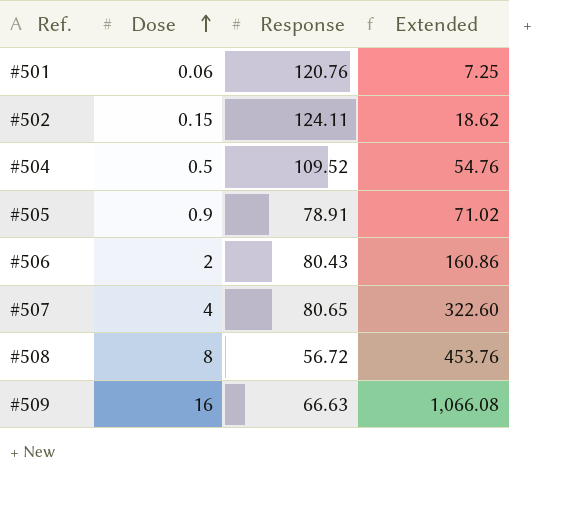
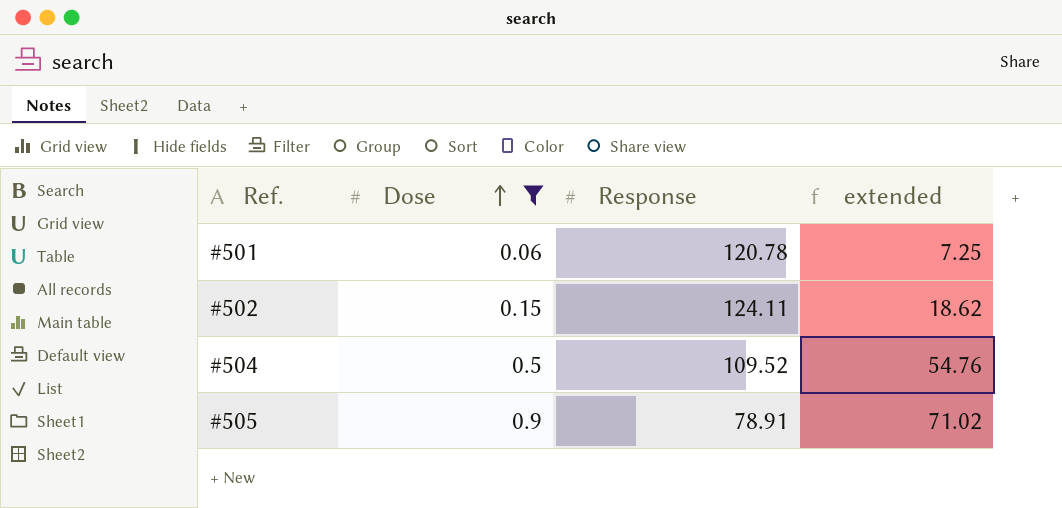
filter: none -> Dose <= 0.9
column name: Extended -> extended
#501 | Response: 120.76 -> 120.78

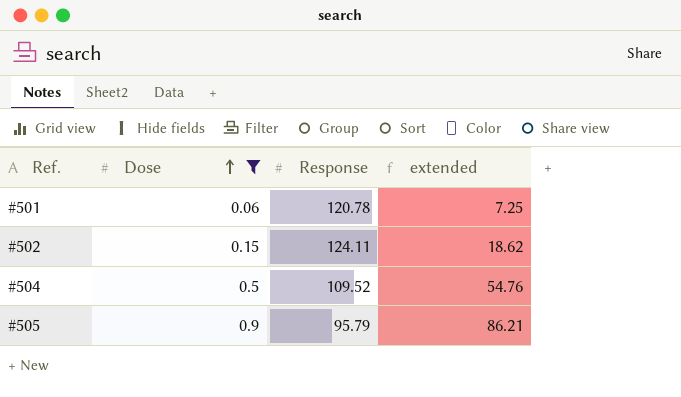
#505 | Response: 78.91 -> 95.79
#505 | extended: 71.02 -> 86.21

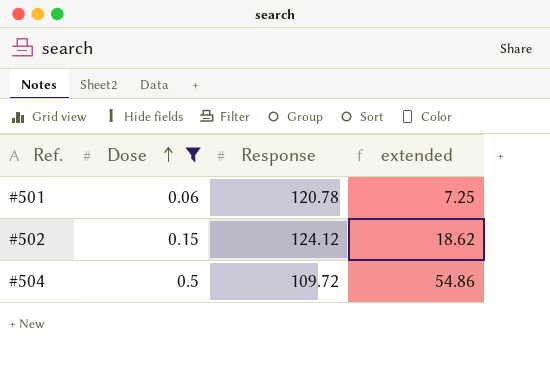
row #505: 0.9 | 95.79 | 86.21 -> none
#502 | Response: 124.11 -> 124.12
#504 | Response: 109.52 -> 109.72
#504 | extended: 54.76 -> 54.86

